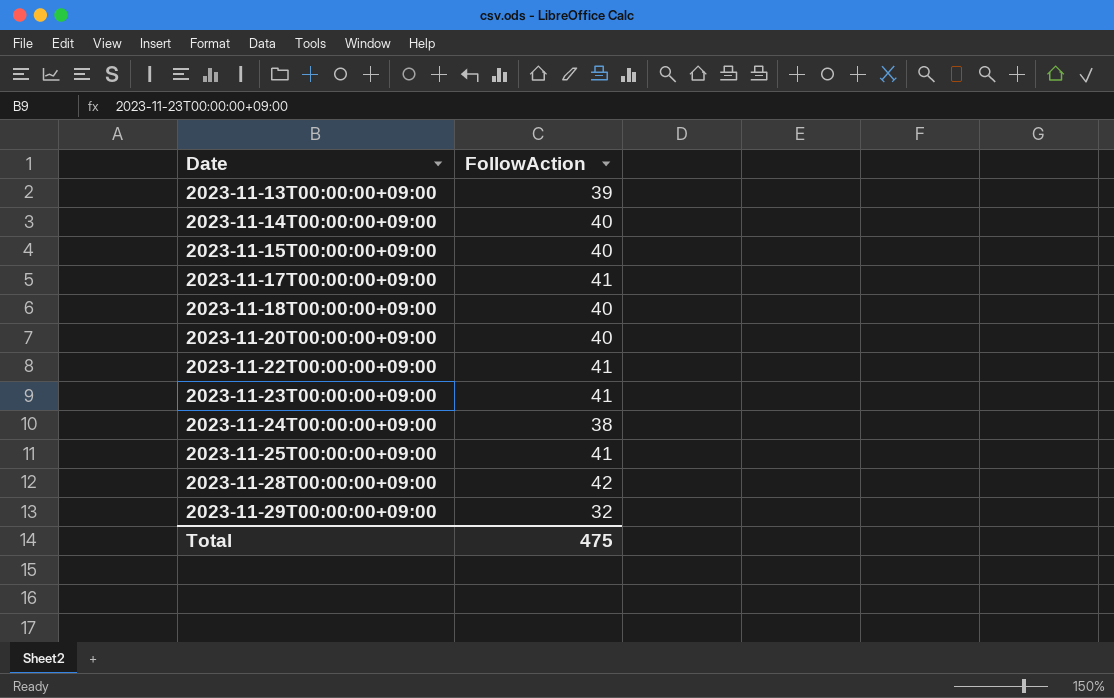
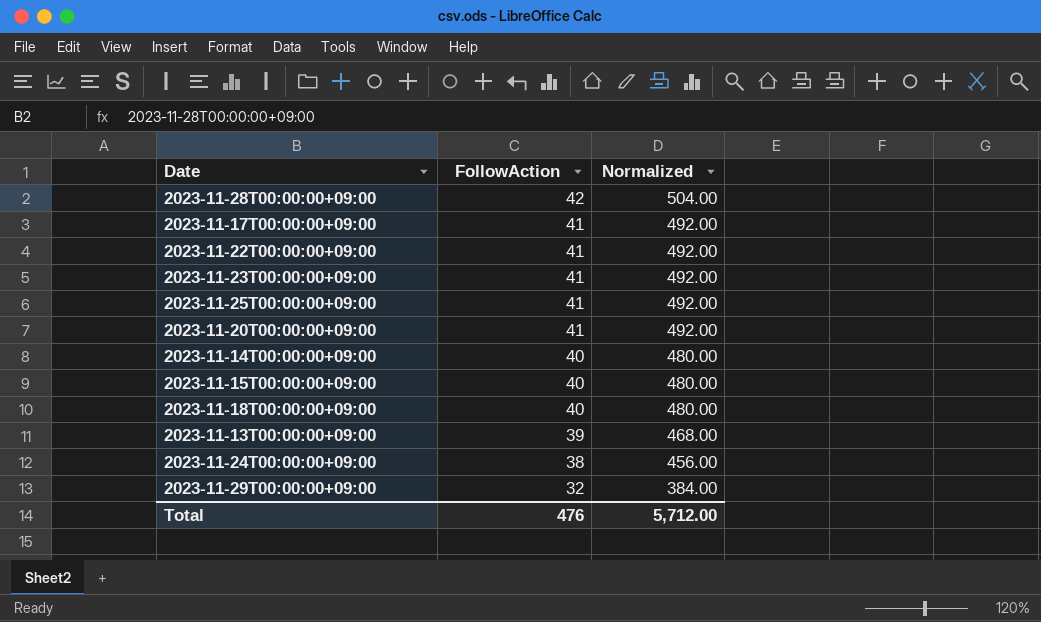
row order: Date ascending -> FollowAction descending
column Normalized | formula: none -> [FollowAction] * 12
2023-11-20T00:00:00+09:00 | FollowAction: 40 -> 41
Total | FollowAction: 475 -> 476

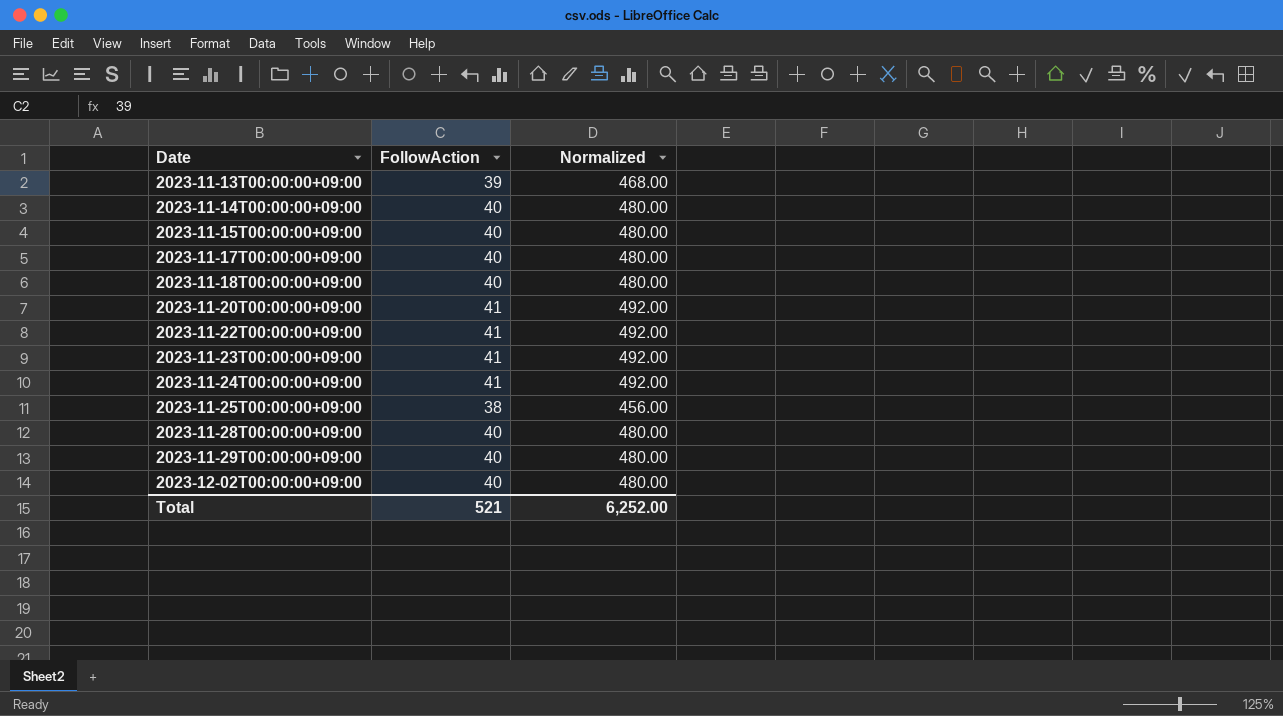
row order: FollowAction descending -> Date ascending
2023-11-17T00:00:00+09:00 | FollowAction: 41 -> 40
2023-11-17T00:00:00+09:00 | Normalized: 492.00 -> 480.00
2023-11-24T00:00:00+09:00 | FollowAction: 38 -> 41
2023-11-24T00:00:00+09:00 | Normalized: 456.00 -> 492.00
2023-11-25T00:00:00+09:00 | FollowAction: 41 -> 38
2023-11-25T00:00:00+09:00 | Normalized: 492.00 -> 456.00
2023-11-28T00:00:00+09:00 | FollowAction: 42 -> 40
2023-11-28T00:00:00+09:00 | Normalized: 504.00 -> 480.00
2023-11-29T00:00:00+09:00 | FollowAction: 32 -> 40
2023-11-29T00:00:00+09:00 | Normalized: 384.00 -> 480.00
row 2023-12-02T00:00:00+09:00: none -> 40 | 480.00
Total | FollowAction: 476 -> 521
Total | Normalized: 5,712.00 -> 6,252.00

